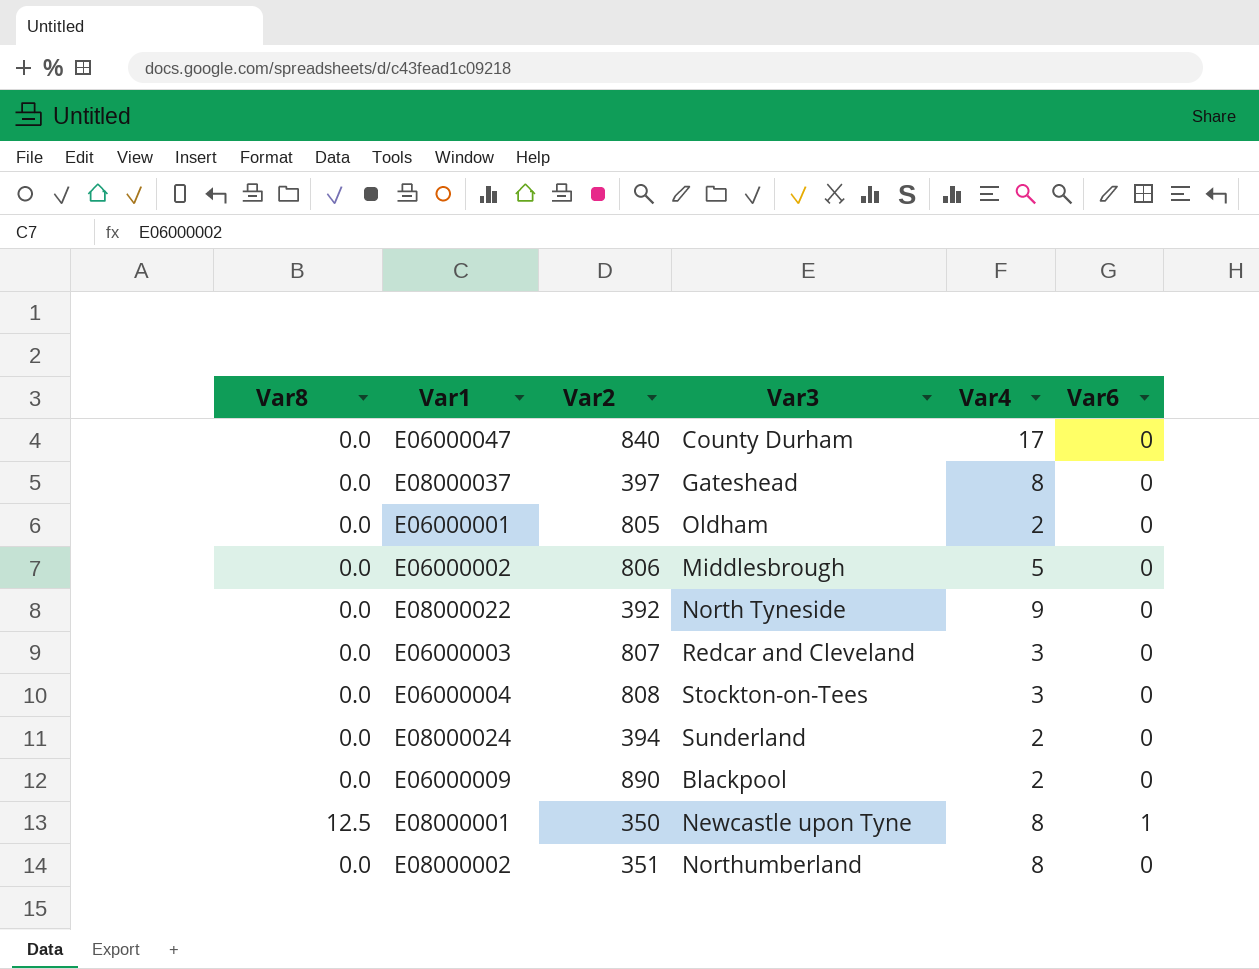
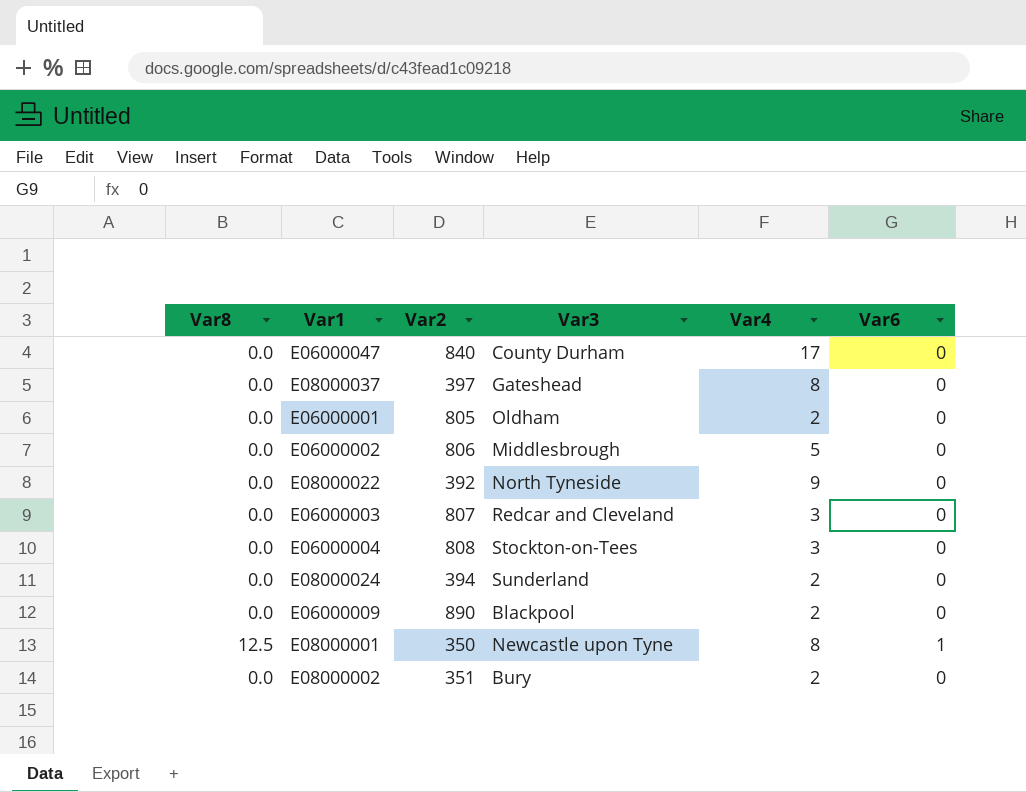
E08000002 | Var3: Northumberland -> Bury
E08000002 | Var4: 8 -> 2

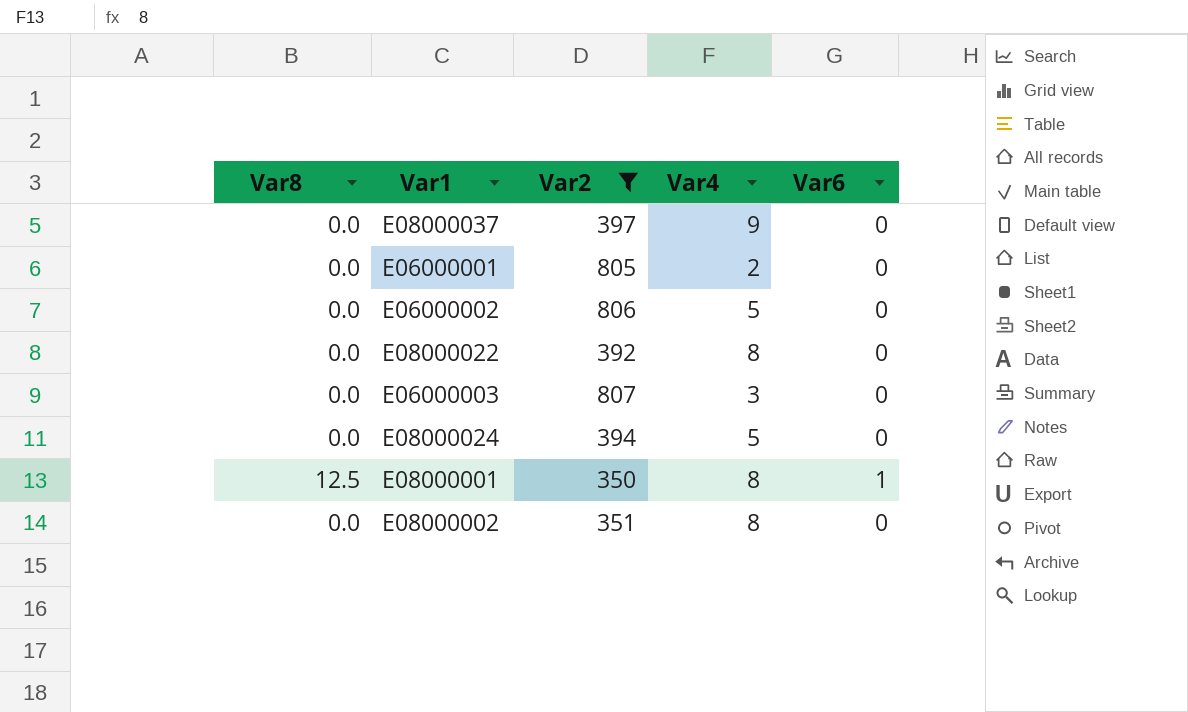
filter: none -> Var2 <= 807
column Var3 | position: 4 -> none
E08000037 | Var4: 8 -> 9
E08000022 | Var4: 9 -> 8
E08000024 | Var4: 2 -> 5
E08000002 | Var4: 2 -> 8

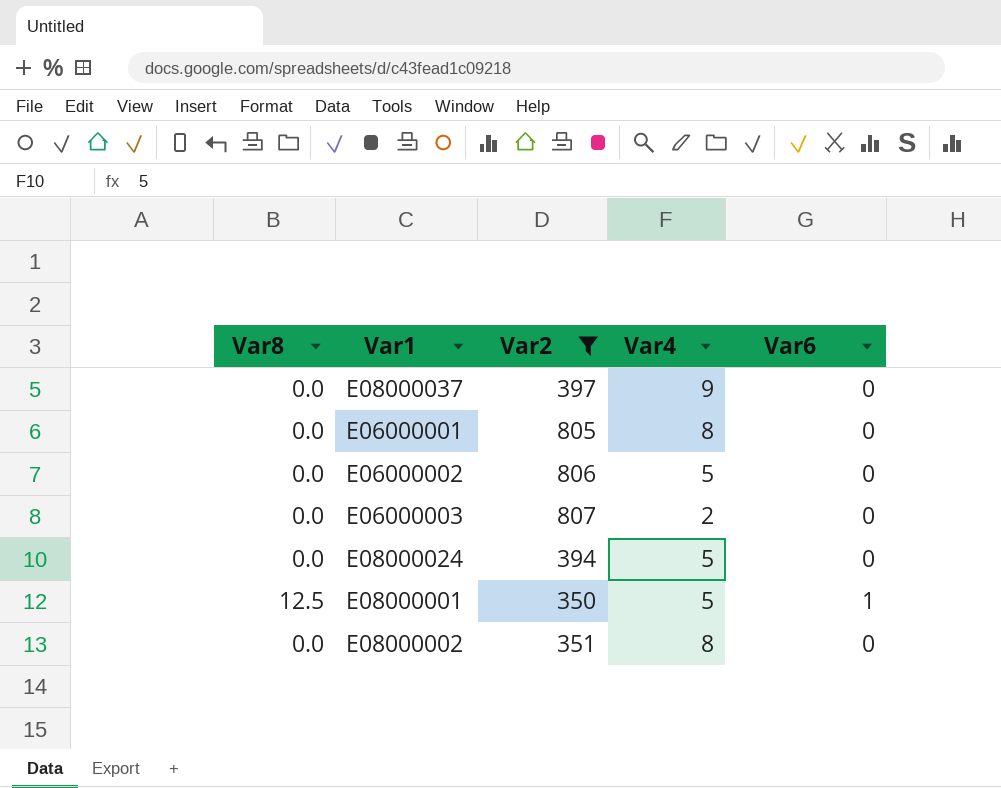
row E08000022: 0.0 | 392 | 8 | 0 -> none
E06000001 | Var4: 2 -> 8
E06000003 | Var4: 3 -> 2
E08000001 | Var4: 8 -> 5

